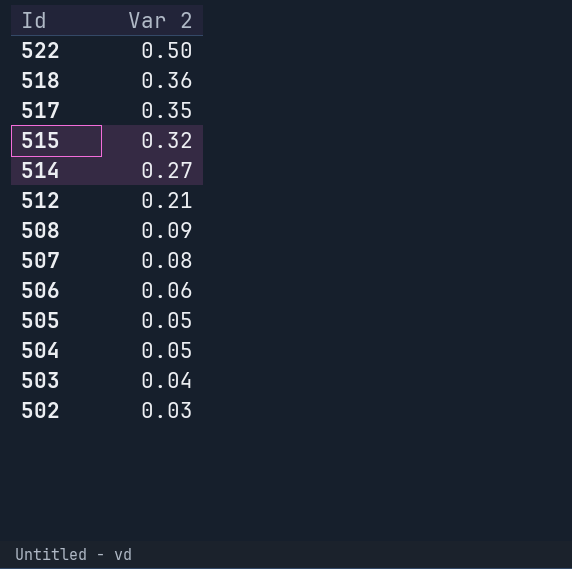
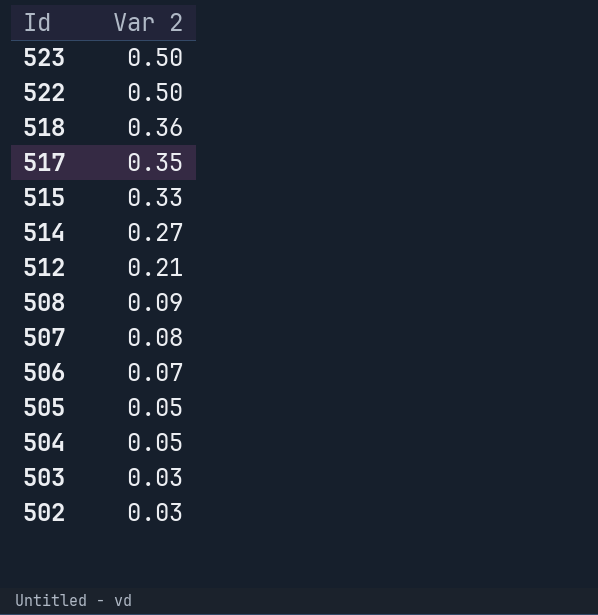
row 523: none -> 0.50
515 | Var 2: 0.32 -> 0.33
506 | Var 2: 0.06 -> 0.07
503 | Var 2: 0.04 -> 0.03

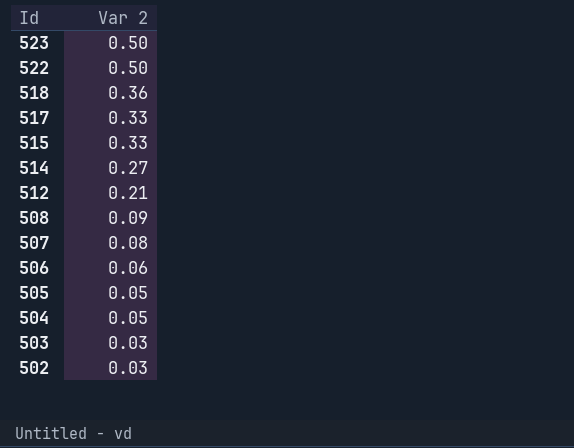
517 | Var 2: 0.35 -> 0.33
506 | Var 2: 0.07 -> 0.06

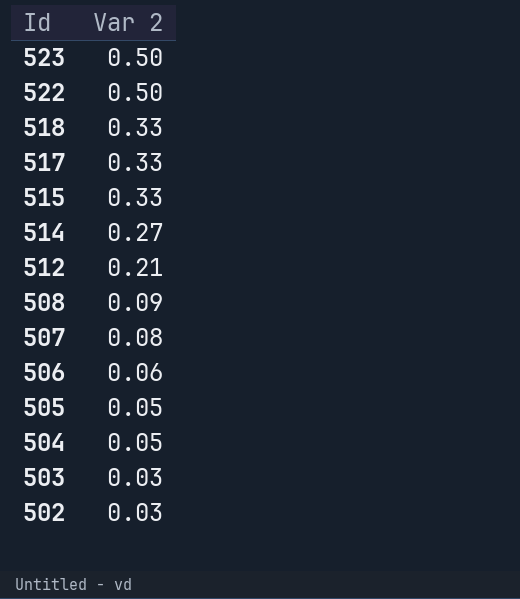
518 | Var 2: 0.36 -> 0.33

